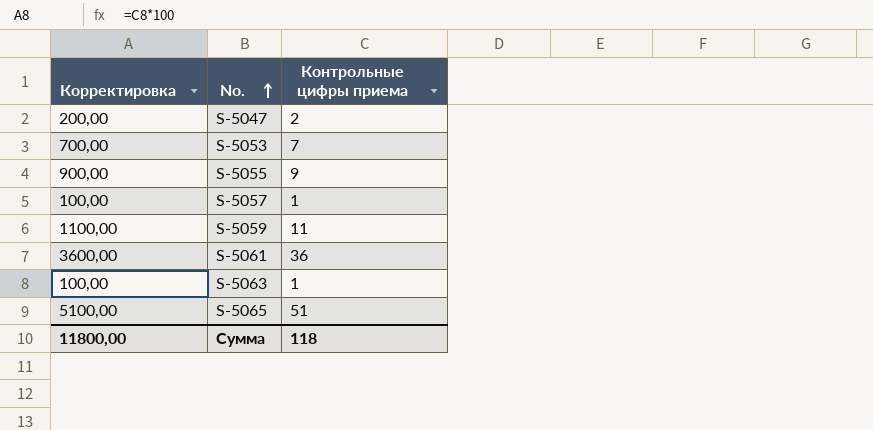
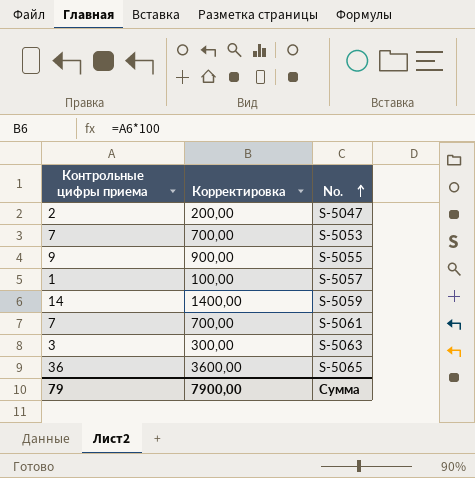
column Контрольные цифры приема | position: 3 -> 1
S-5059 | Контрольные цифры приема: 11 -> 14
S-5059 | Корректировка: 1100,00 -> 1400,00
S-5061 | Контрольные цифры приема: 36 -> 7
S-5061 | Корректировка: 3600,00 -> 700,00
S-5063 | Контрольные цифры приема: 1 -> 3
S-5063 | Корректировка: 100,00 -> 300,00
S-5065 | Контрольные цифры приема: 51 -> 36
S-5065 | Корректировка: 5100,00 -> 3600,00
Сумма | Контрольные цифры приема: 118 -> 79
Сумма | Корректировка: 11800,00 -> 7900,00

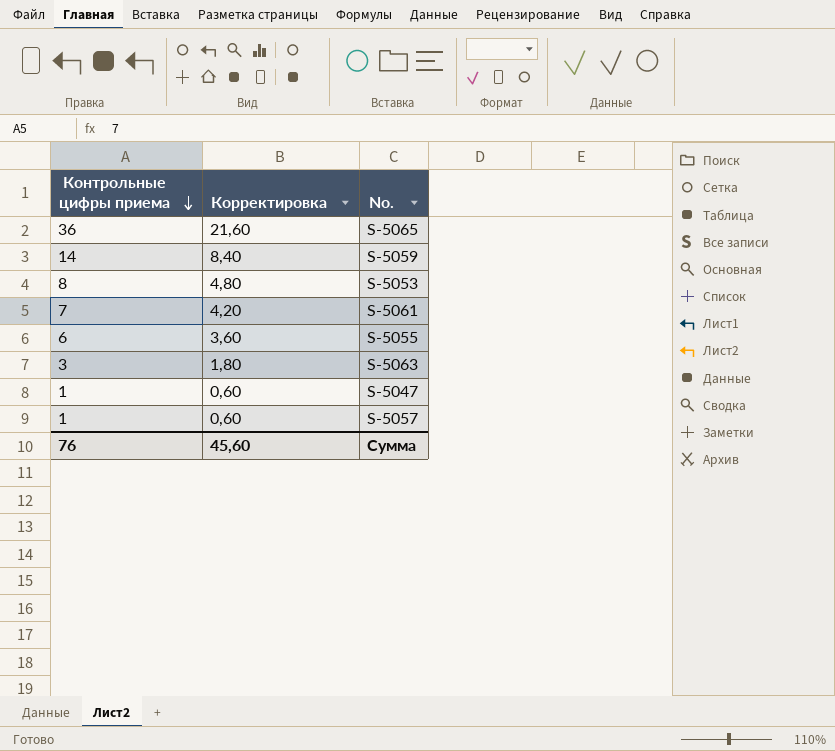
row order: No. ascending -> Контрольные цифры приема descending
column Корректировка | formula: [Контрольные цифры приема] * 100 -> [Контрольные цифры приема] * 0,6
S-5053 | Контрольные цифры приема: 7 -> 8
S-5055 | Контрольные цифры приема: 9 -> 6
S-5047 | Контрольные цифры приема: 2 -> 1
Сумма | Контрольные цифры приема: 79 -> 76
Сумма | Корректировка: 7900,00 -> 45,60

